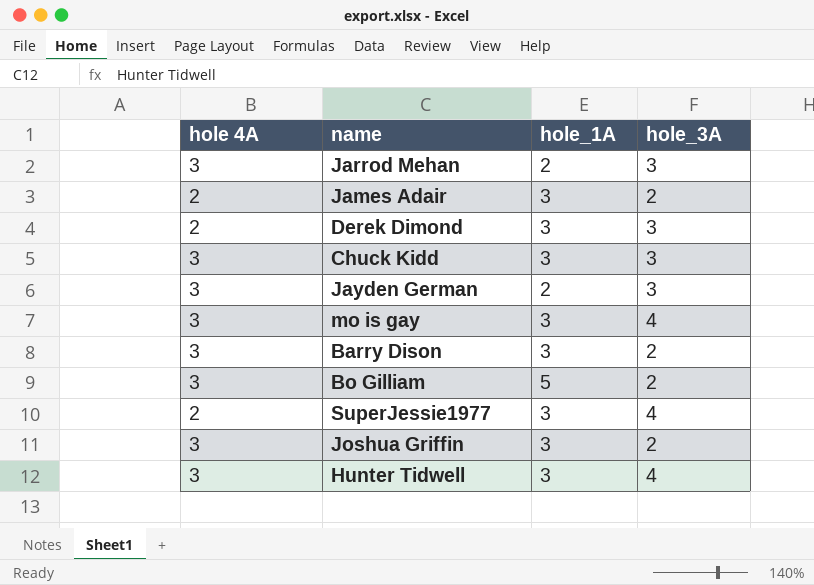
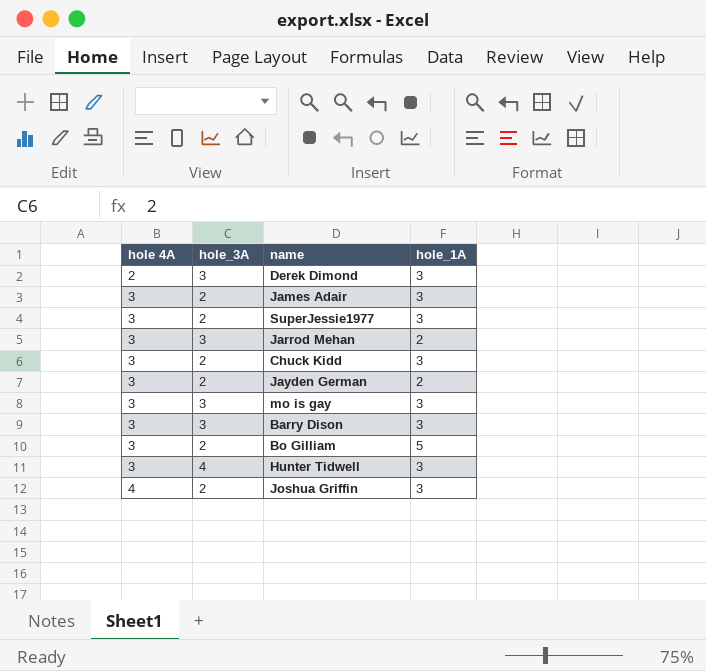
row order: none -> hole 4A ascending
column hole_3A | position: 4 -> 2
James Adair | hole 4A: 2 -> 3
SuperJessie1977 | hole 4A: 2 -> 3
SuperJessie1977 | hole_3A: 4 -> 2
Chuck Kidd | hole_3A: 3 -> 2
Jayden German | hole_3A: 3 -> 2
mo is gay | hole_3A: 4 -> 3
Barry Dison | hole_3A: 2 -> 3
Joshua Griffin | hole 4A: 3 -> 4

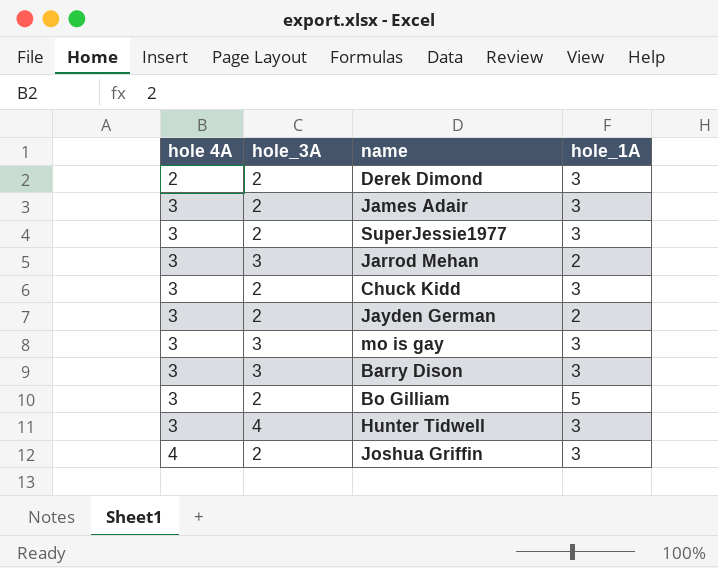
Derek Dimond | hole_3A: 3 -> 2

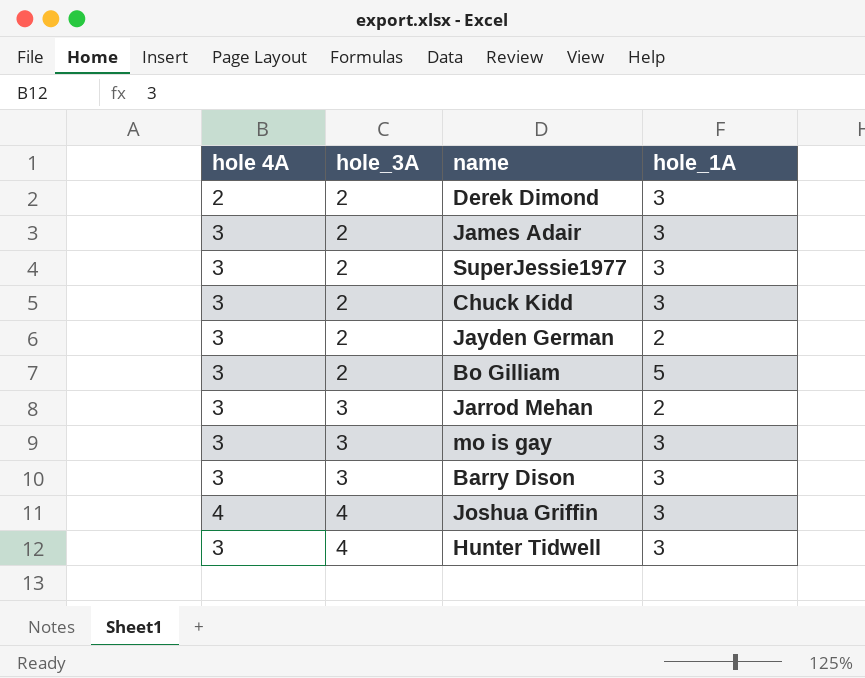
row order: hole 4A ascending -> hole_3A ascending
Joshua Griffin | hole_3A: 2 -> 4

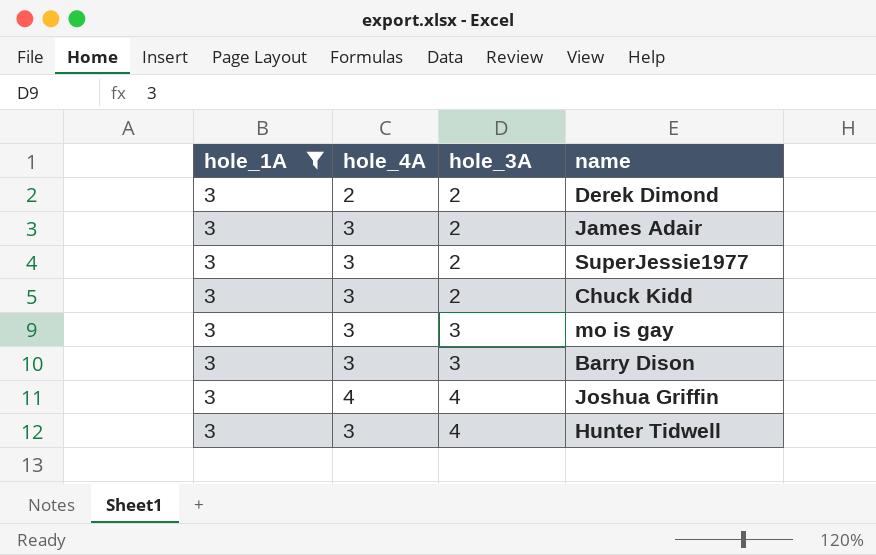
filter: none -> hole_1A = 3
column hole_1A | position: 4 -> 1
column name: hole 4A -> hole_4A

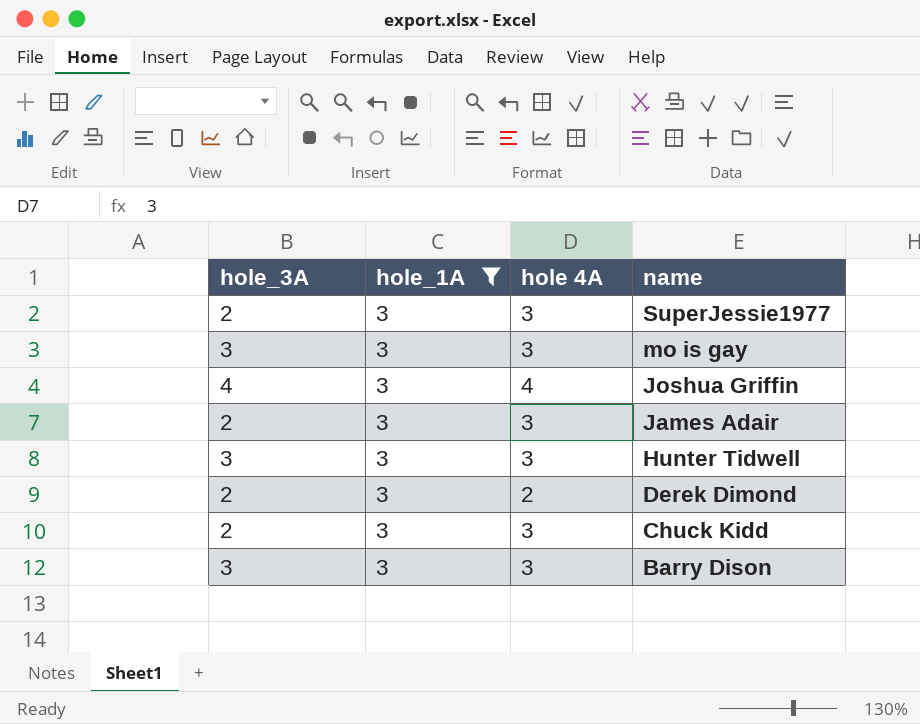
row order: hole_3A ascending -> name descending
column hole_3A | position: 3 -> 1
column name: hole_4A -> hole 4A
Hunter Tidwell | hole_3A: 4 -> 3

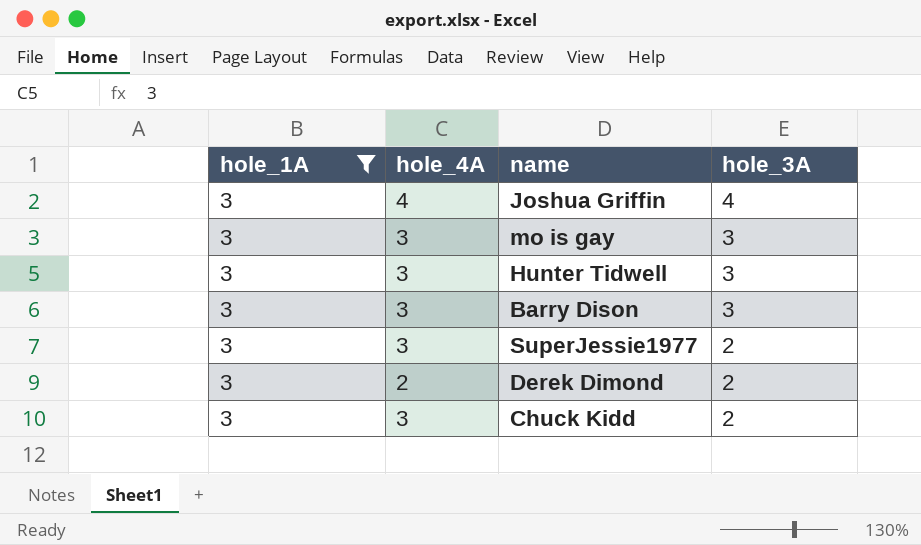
row order: name descending -> hole_3A descending
column name: hole 4A -> hole_4A
column hole_3A | position: 1 -> 4
row James Adair: 2 | 3 | 3 -> none

